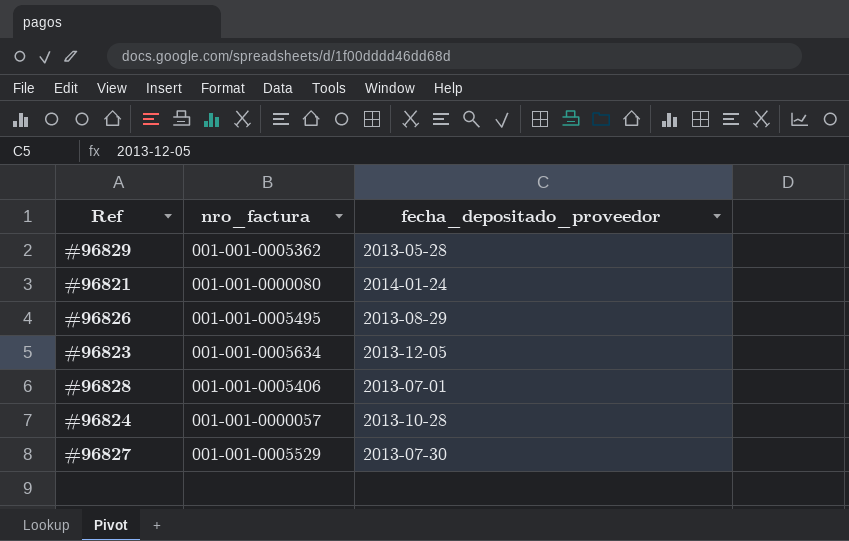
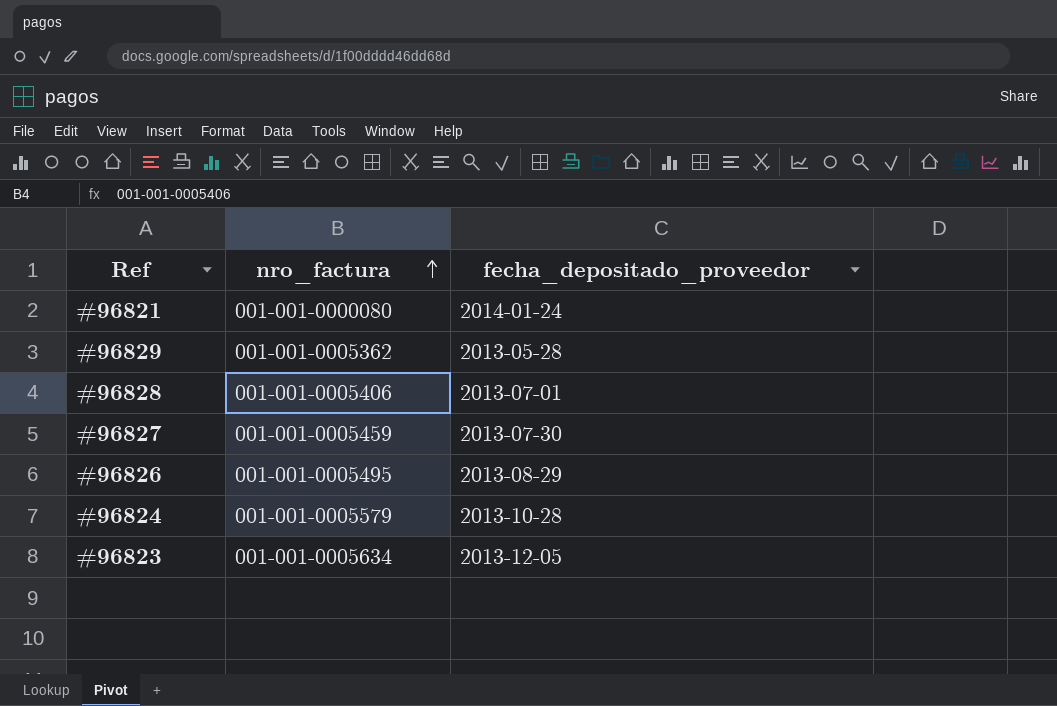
row order: none -> nro_factura ascending
#96827 | nro_factura: 001-001-0005529 -> 001-001-0005459
#96824 | nro_factura: 001-001-0000057 -> 001-001-0005579

